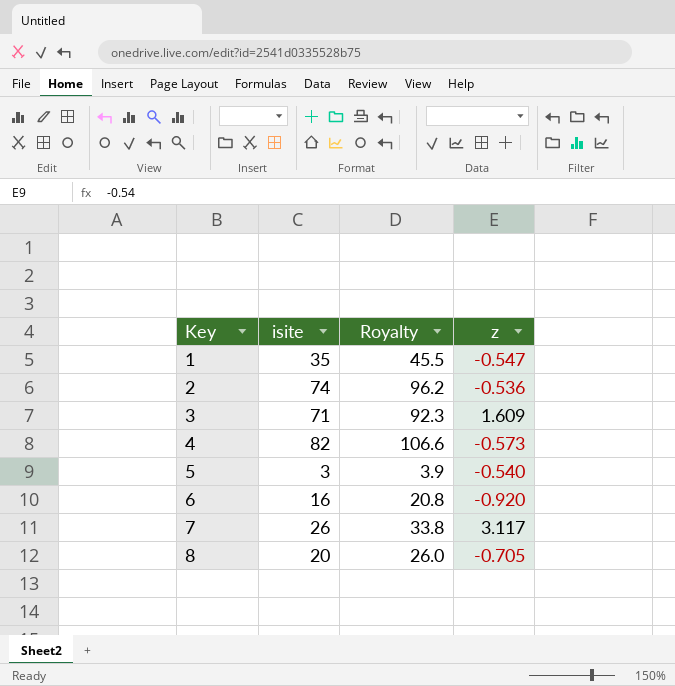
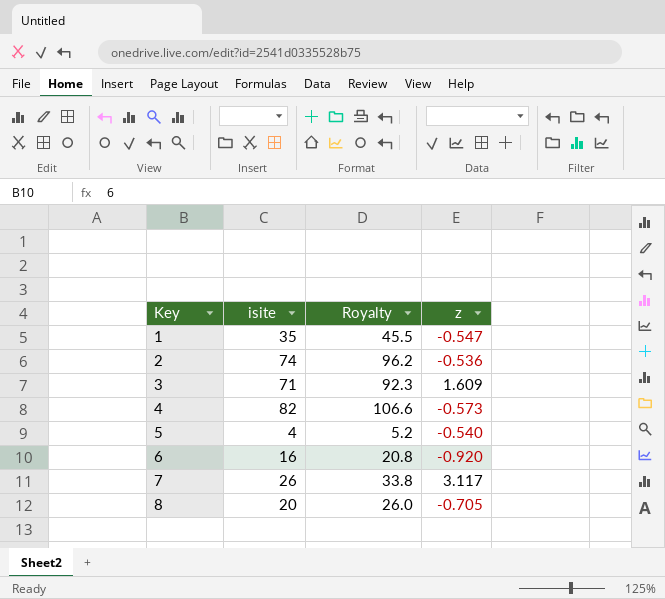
5 | isite: 3 -> 4
5 | Royalty: 3.9 -> 5.2

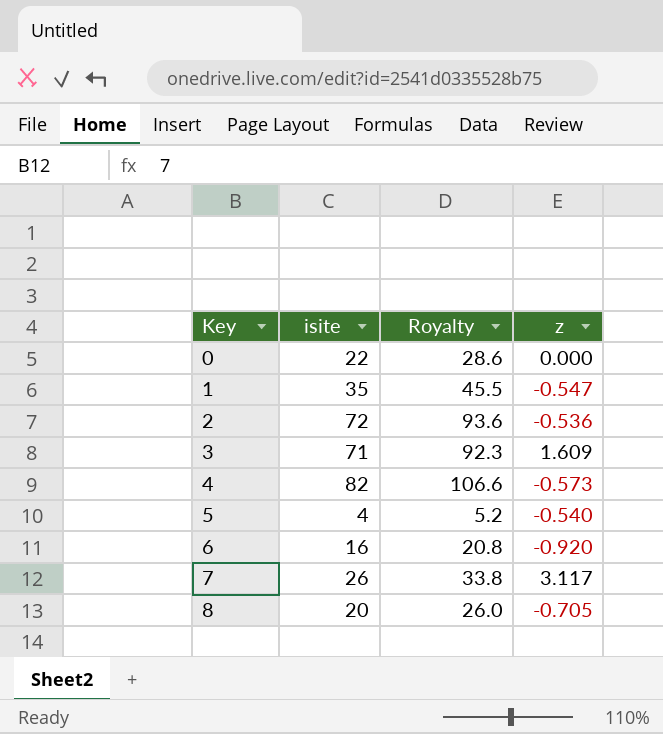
row 0: none -> 22 | 28.6 | 0.000
2 | isite: 74 -> 72
2 | Royalty: 96.2 -> 93.6

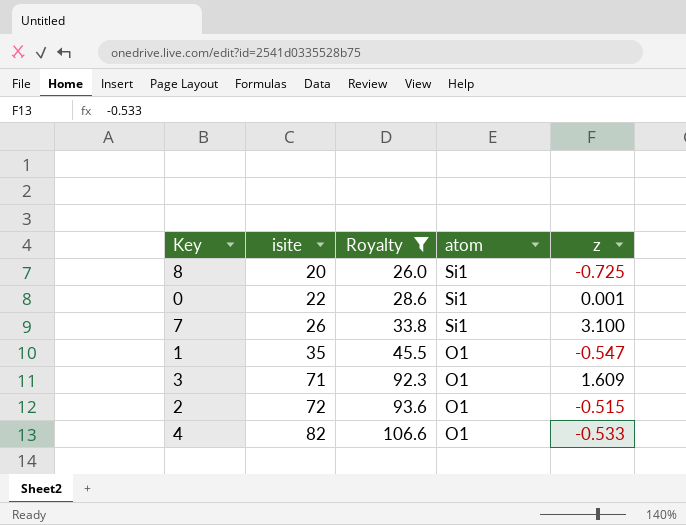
filter: none -> Royalty >= 26.0
row order: Key ascending -> isite ascending
column atom | position: none -> 4
8 | z: -0.705 -> -0.725
0 | z: 0.000 -> 0.001
7 | z: 3.117 -> 3.100
2 | z: -0.536 -> -0.515
4 | z: -0.573 -> -0.533

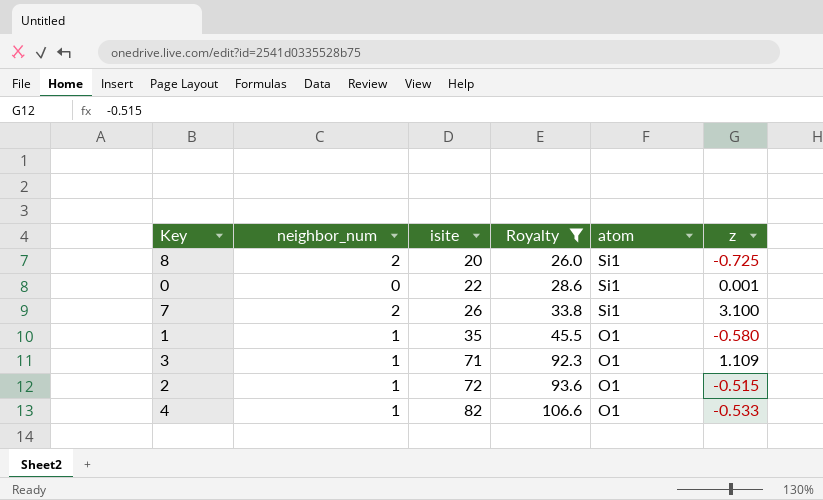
column neighbor_num | position: none -> 2
1 | z: -0.547 -> -0.580
3 | z: 1.609 -> 1.109

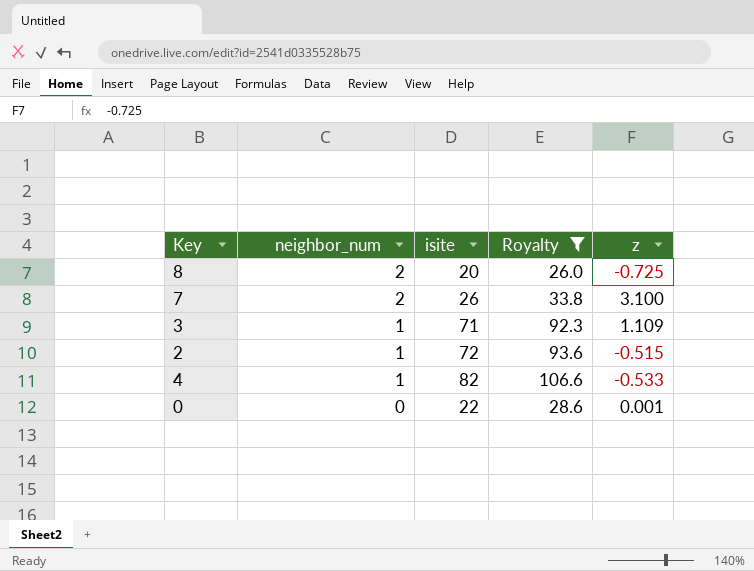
row order: isite ascending -> neighbor_num descending
column atom | position: 5 -> none
row 1: 1 | 35 | 45.5 | O1 | -0.580 -> none

